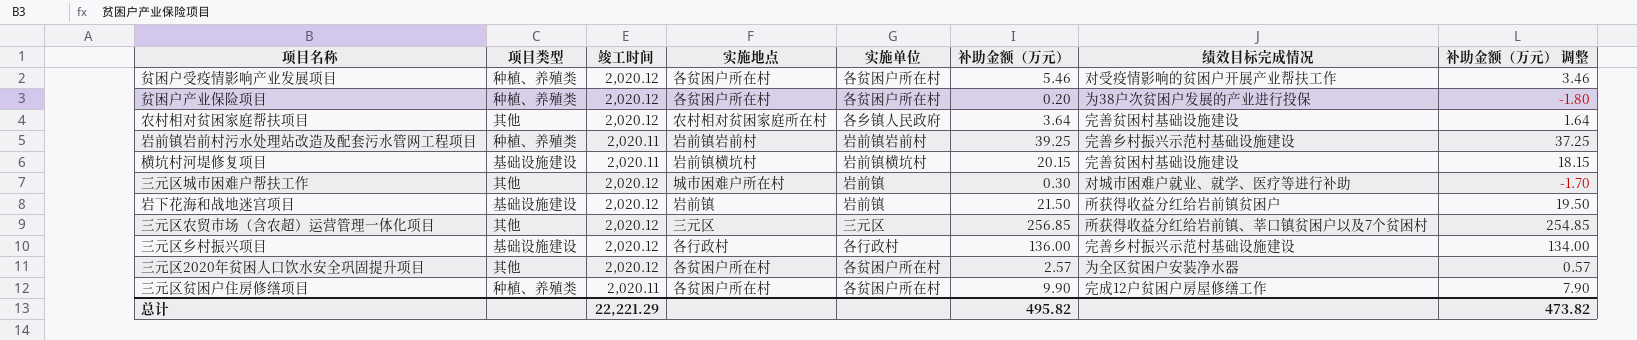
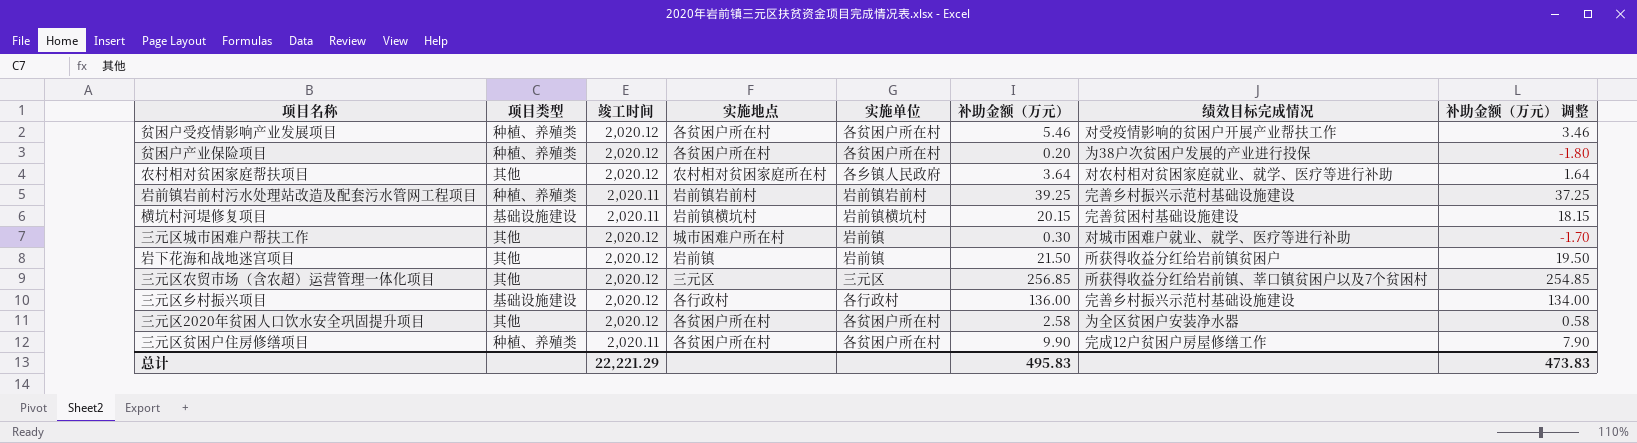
农村相对贫困家庭帮扶项目 | 绩效目标完成情况: 完善贫困村基础设施建设 -> 对农村相对贫困家庭就业、就学、医疗等进行补助
岩下花海和战地迷宫项目 | 项目类型: 基础设施建设 -> 其他
三元区2020年贫困人口饮水安全巩固提升项目 | 补助金额（万元）: 2.57 -> 2.58
三元区2020年贫困人口饮水安全巩固提升项目 | 补助金额（万元） 调整: 0.57 -> 0.58
总计 | 补助金额（万元）: 495.82 -> 495.83
总计 | 补助金额（万元） 调整: 473.82 -> 473.83

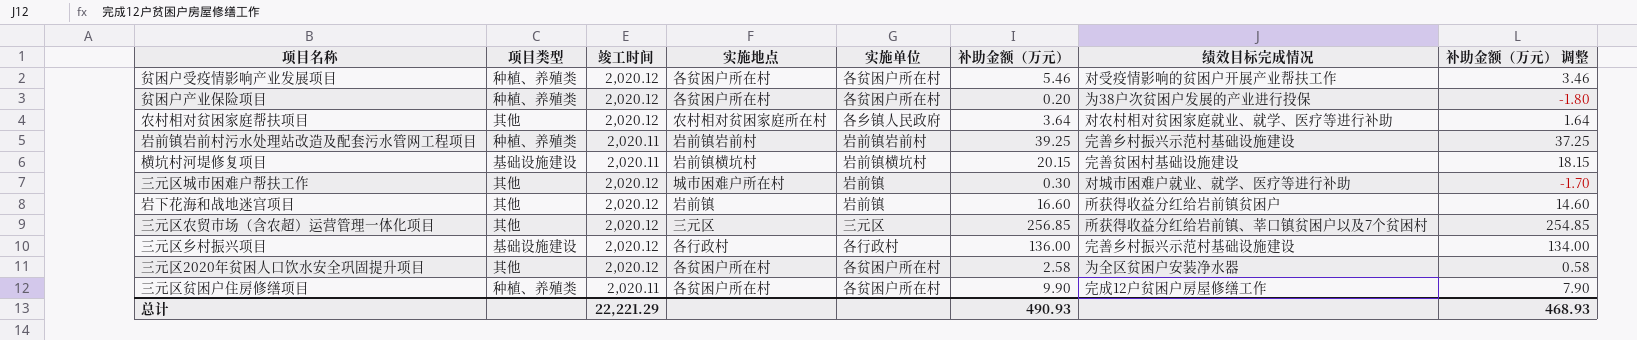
岩下花海和战地迷宫项目 | 补助金额（万元）: 21.50 -> 16.60
岩下花海和战地迷宫项目 | 补助金额（万元） 调整: 19.50 -> 14.60
总计 | 补助金额（万元）: 495.83 -> 490.93
总计 | 补助金额（万元） 调整: 473.83 -> 468.93

